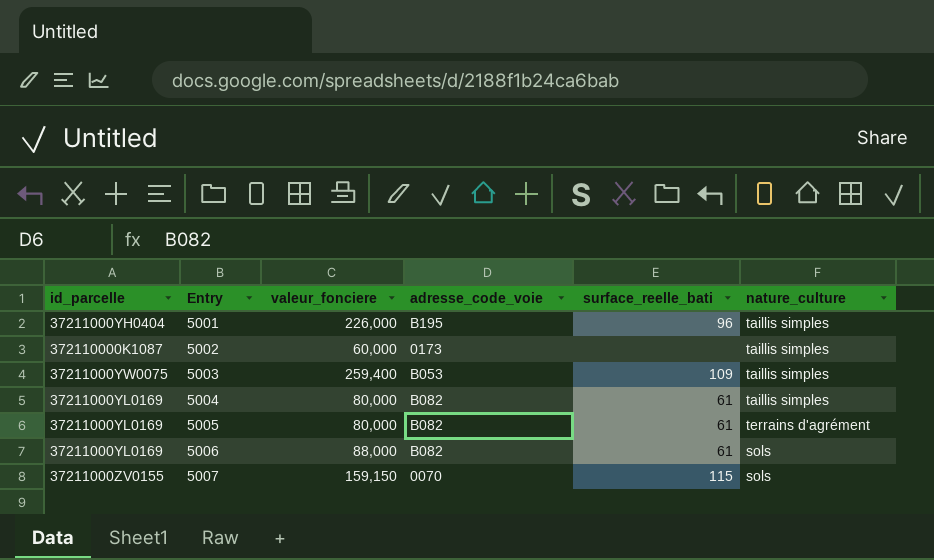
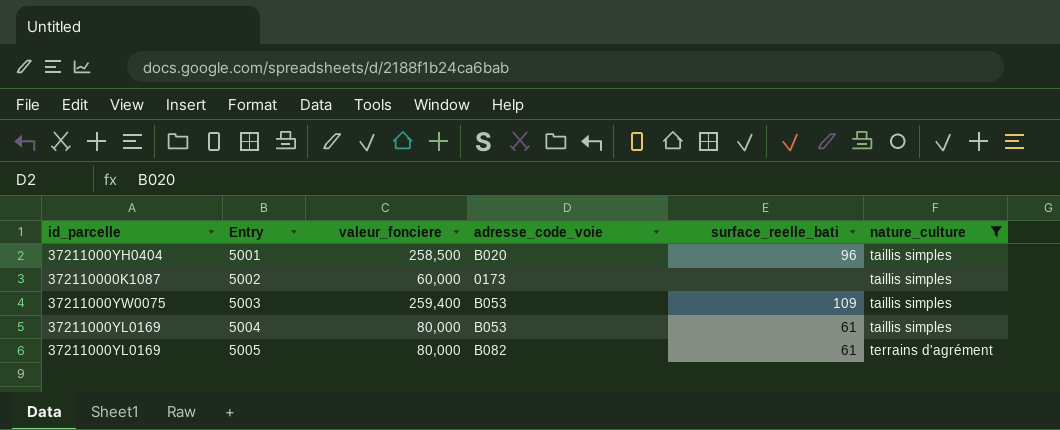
filter: none -> nature_culture != sols
5001 | valeur_fonciere: 226,000 -> 258,500
5001 | adresse_code_voie: B195 -> B020
5004 | adresse_code_voie: B082 -> B053

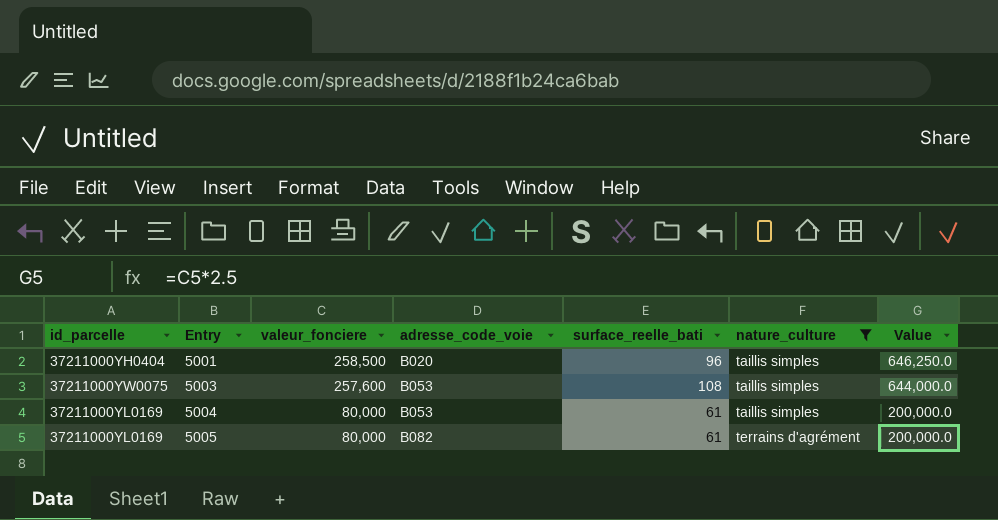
column Value | formula: none -> [valeur_fonciere] * 2.5
row 5002: 372110000K1087 | 60,000 | 0173 | none | taillis simples -> none
5003 | valeur_fonciere: 259,400 -> 257,600
5003 | surface_reelle_bati: 109 -> 108

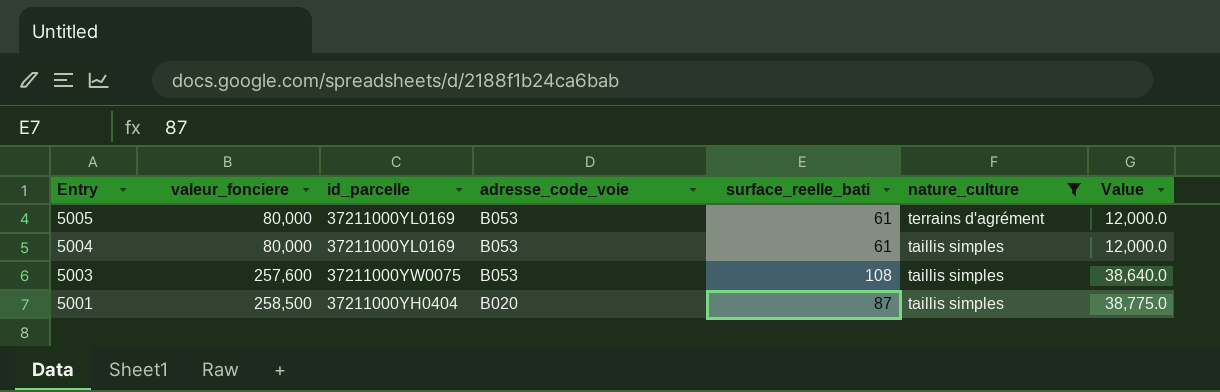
row order: Entry ascending -> Entry descending
column id_parcelle | position: 1 -> 3
column Value | formula: [valeur_fonciere] * 2.5 -> [valeur_fonciere] * 0.15
5005 | adresse_code_voie: B082 -> B053
5001 | surface_reelle_bati: 96 -> 87

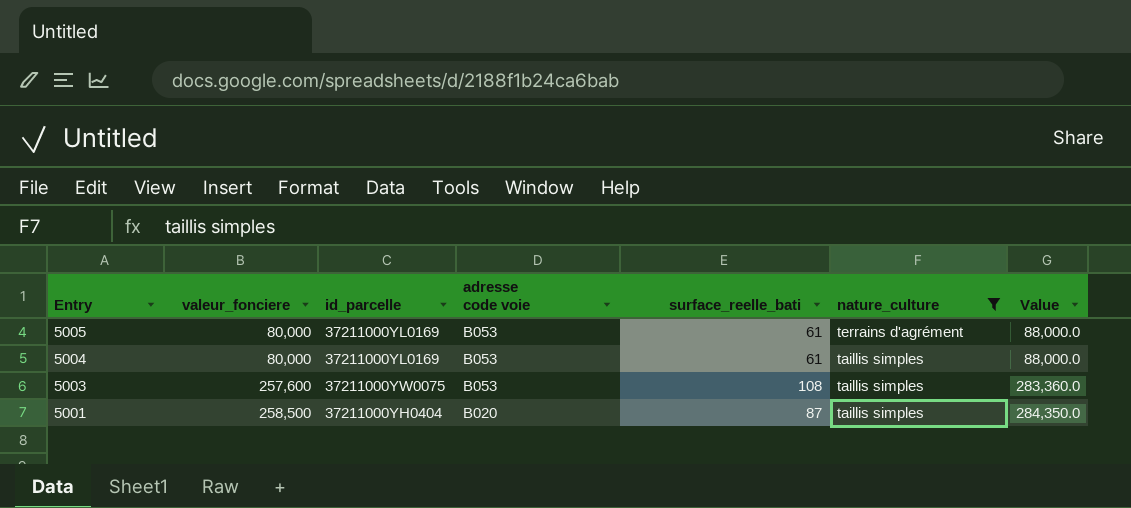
column name: adresse_code_voie -> adresse code voie
column Value | formula: [valeur_fonciere] * 0.15 -> [valeur_fonciere] * 1.1

